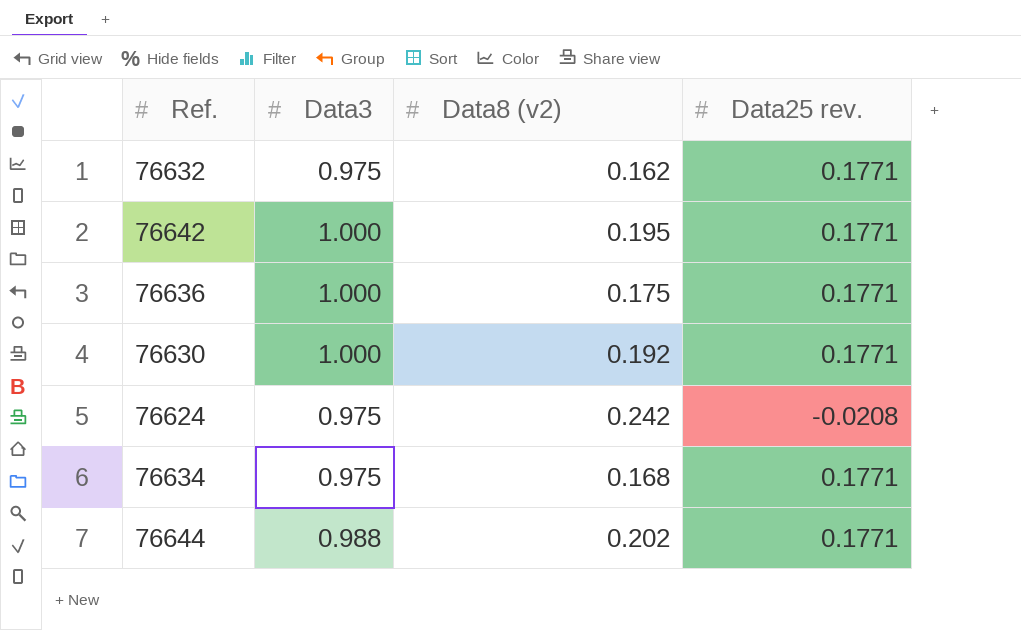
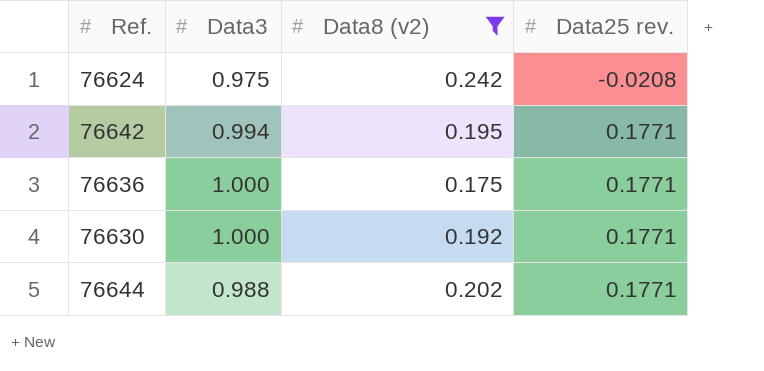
filter: none -> Data8 (v2) >= 0.175
row order: none -> Data25 rev. ascending
76642 | Data3: 1.000 -> 0.994

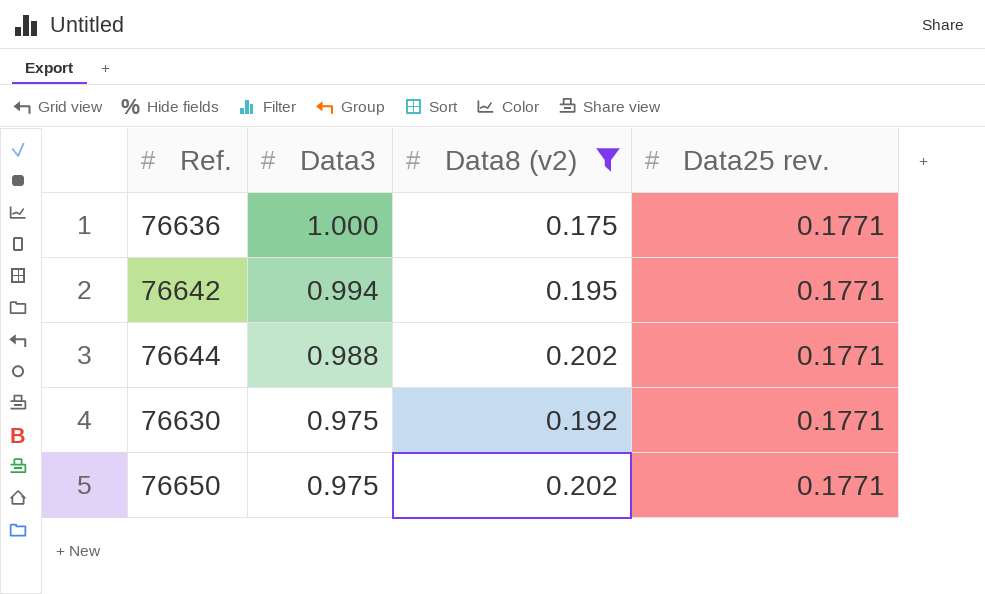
row order: Data25 rev. ascending -> Data3 descending
row 76624: 0.975 | 0.242 | -0.0208 -> none
76630 | Data3: 1.000 -> 0.975
row 76650: none -> 0.975 | 0.202 | 0.1771

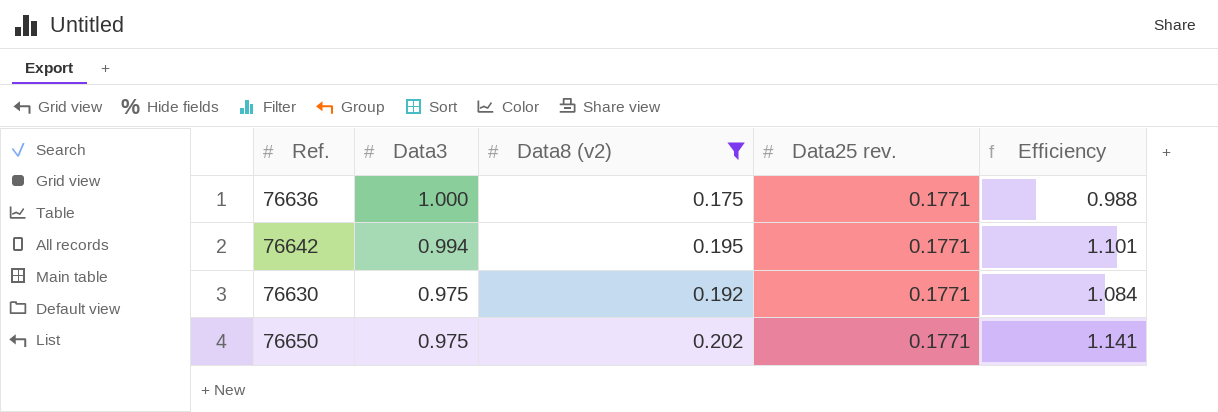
column Efficiency | formula: none -> [Data8 (v2)] / [Data25 rev.]
row 76644: 0.988 | 0.202 | 0.1771 -> none

